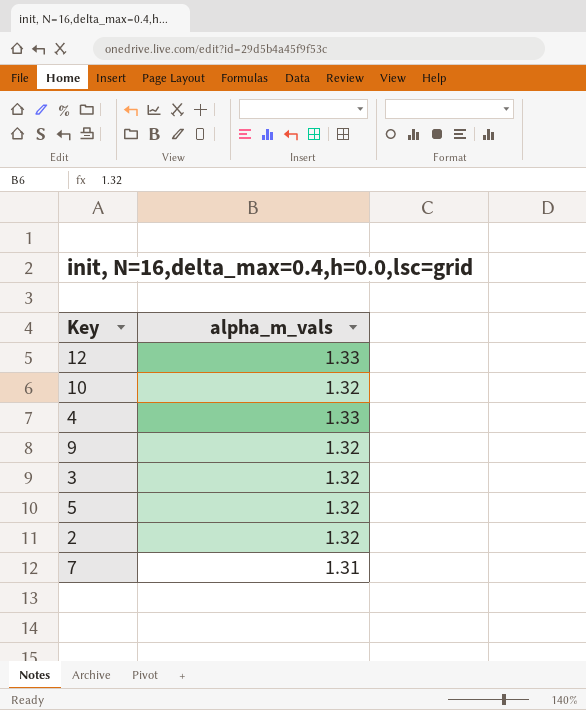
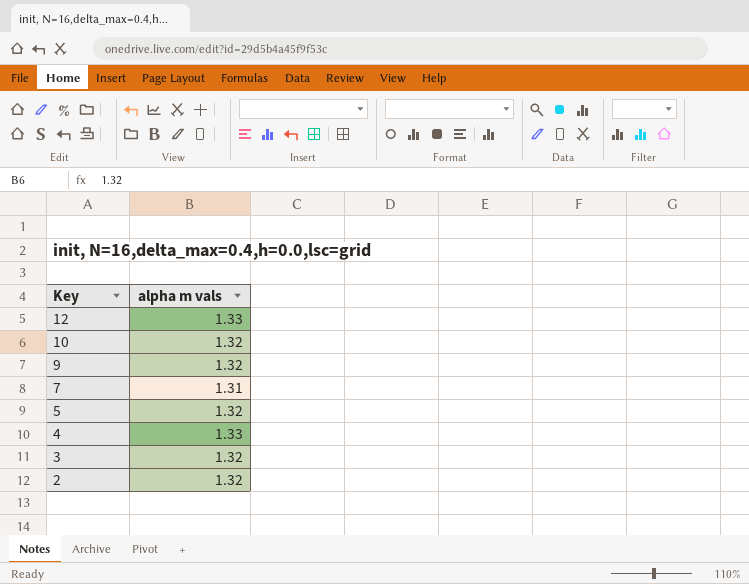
row order: none -> Key descending
column name: alpha_m_vals -> alpha m vals

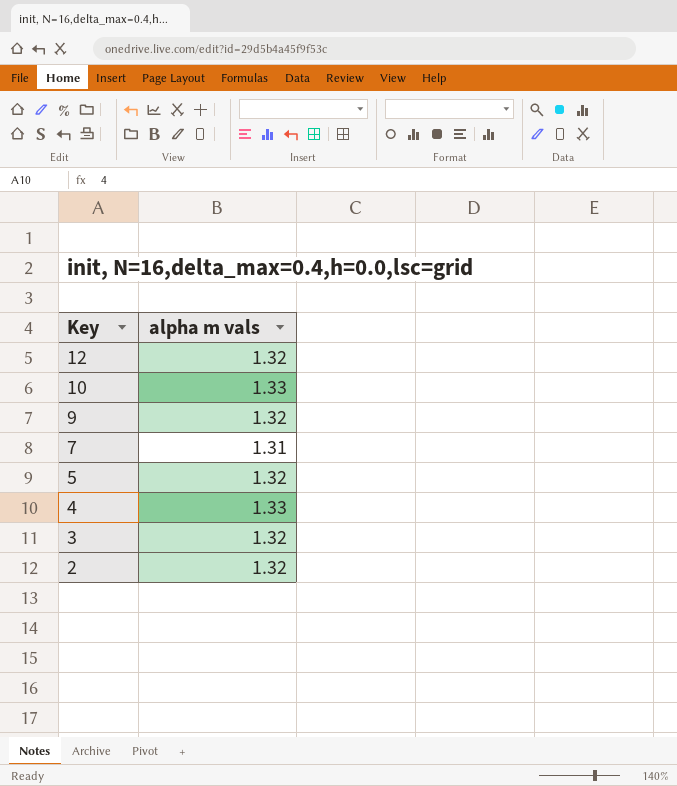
12 | alpha m vals: 1.33 -> 1.32
10 | alpha m vals: 1.32 -> 1.33

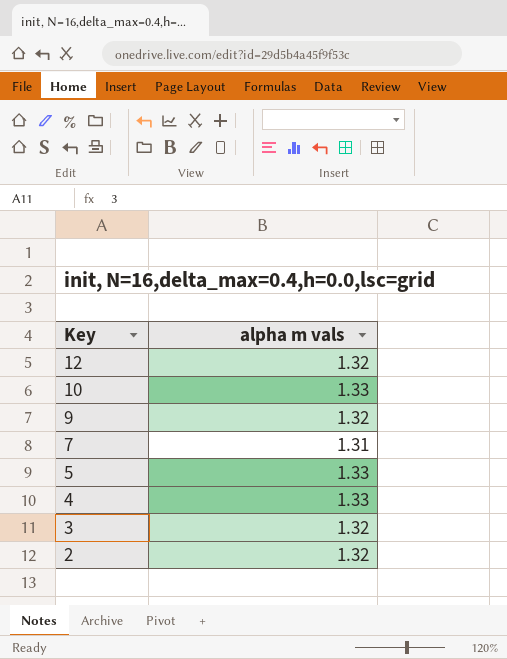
5 | alpha m vals: 1.32 -> 1.33

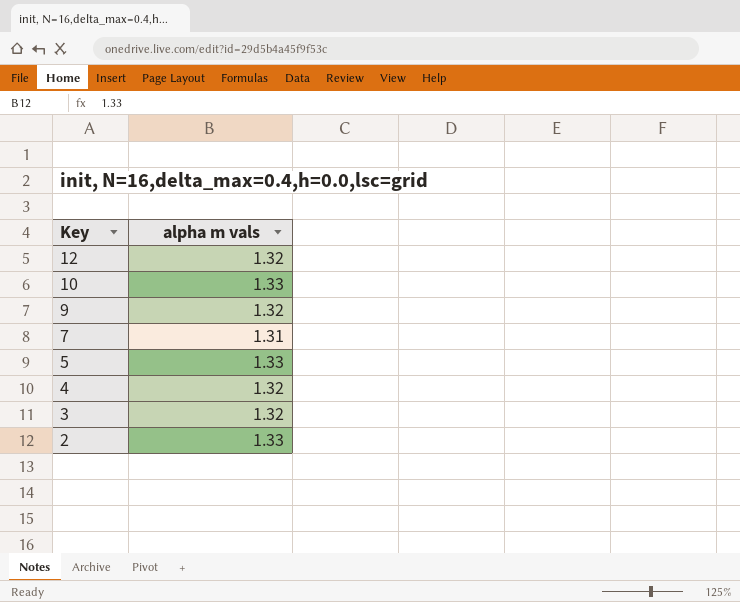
4 | alpha m vals: 1.33 -> 1.32
2 | alpha m vals: 1.32 -> 1.33

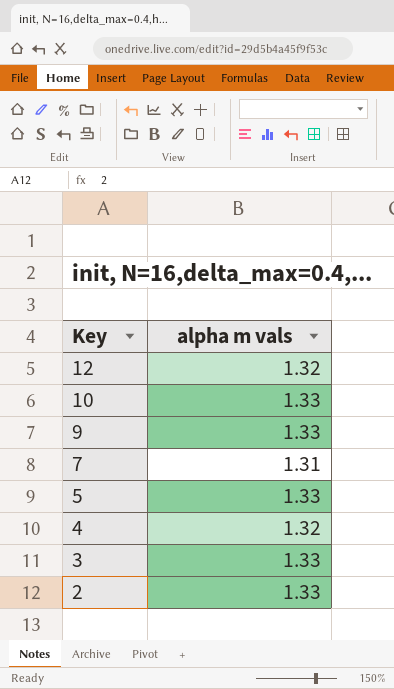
9 | alpha m vals: 1.32 -> 1.33
3 | alpha m vals: 1.32 -> 1.33

